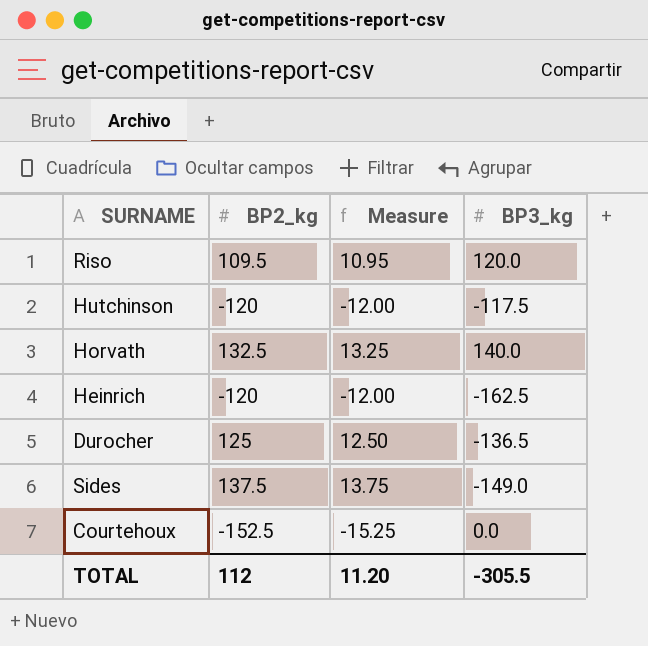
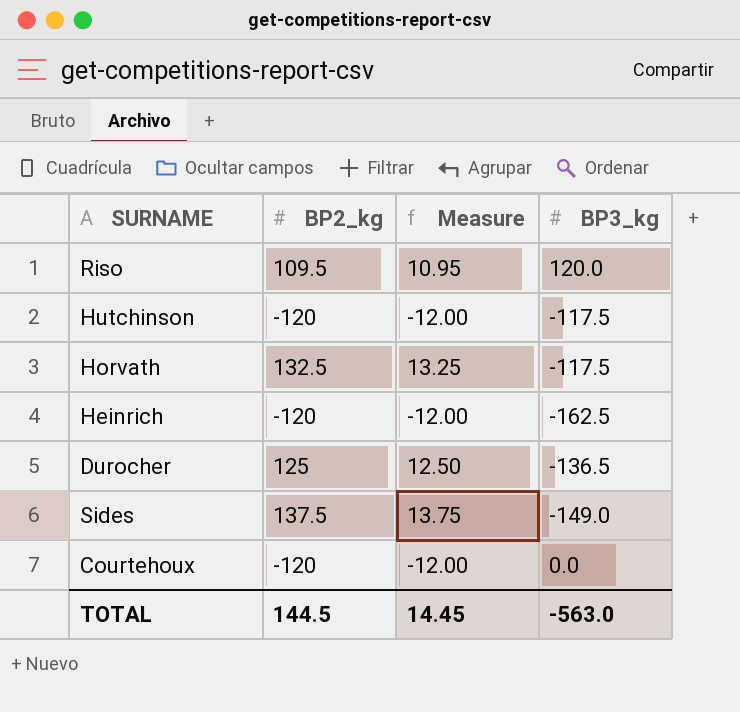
Horvath | BP3_kg: 140.0 -> -117.5
Courtehoux | BP2_kg: -152.5 -> -120
Courtehoux | Measure: -15.25 -> -12.00
TOTAL | BP2_kg: 112 -> 144.5
TOTAL | Measure: 11.20 -> 14.45
TOTAL | BP3_kg: -305.5 -> -563.0

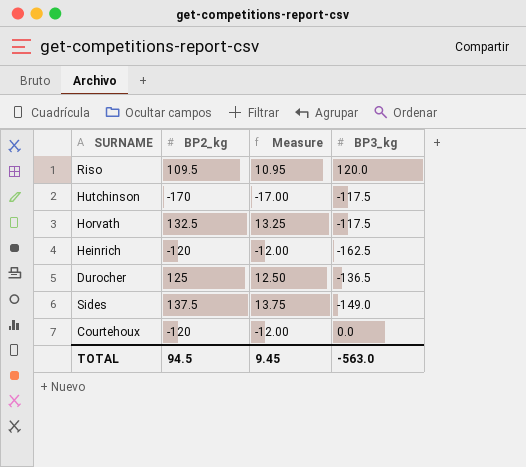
Hutchinson | BP2_kg: -120 -> -170
Hutchinson | Measure: -12.00 -> -17.00
TOTAL | BP2_kg: 144.5 -> 94.5
TOTAL | Measure: 14.45 -> 9.45

